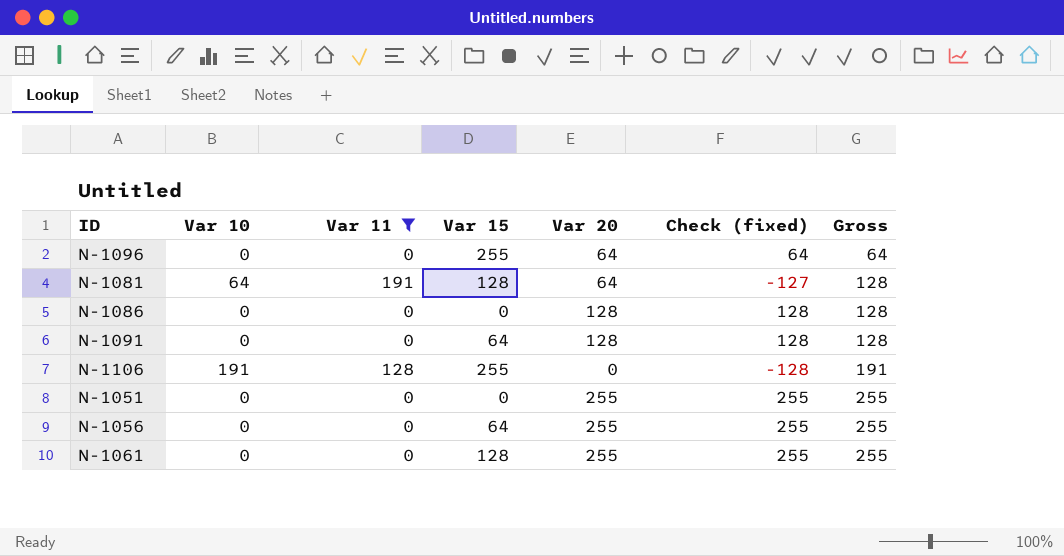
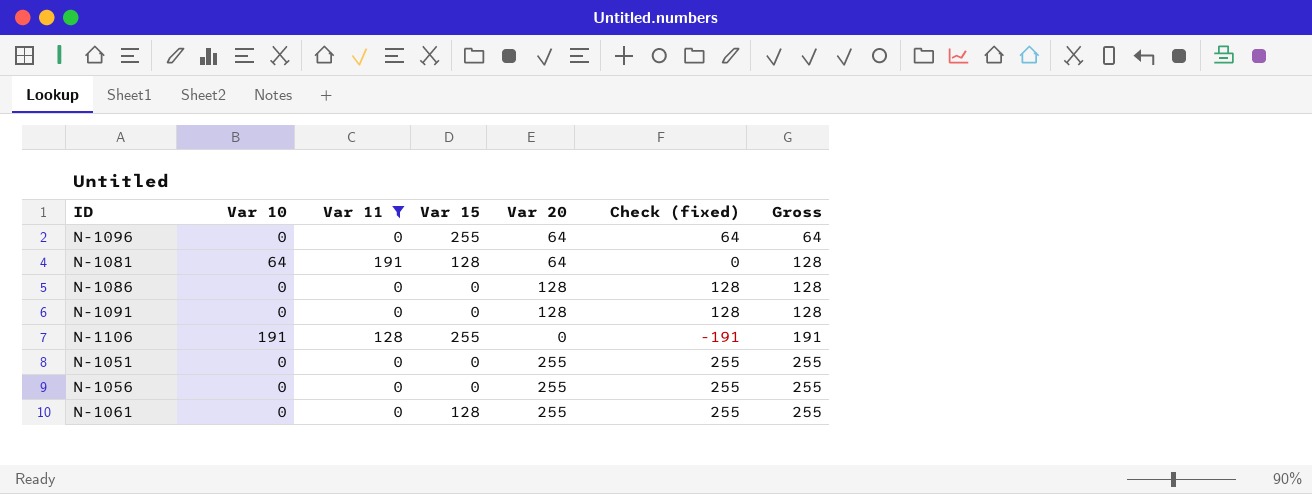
column Check (fixed) | formula: [Var 20] - [Var 11] -> [Var 20] - [Var 10]
N-1091 | Var 15: 64 -> 0
N-1056 | Var 15: 64 -> 0

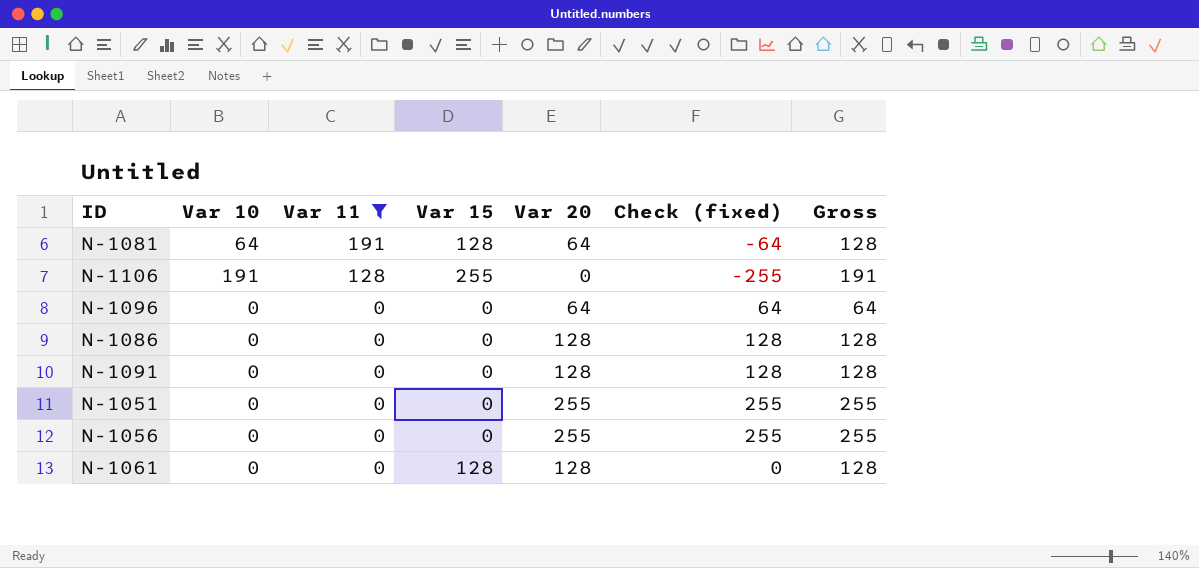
row order: Gross ascending -> Var 11 descending
column Check (fixed) | formula: [Var 20] - [Var 10] -> [Var 20] - [Var 15]
N-1096 | Var 15: 255 -> 0
N-1061 | Var 20: 255 -> 128
N-1061 | Gross: 255 -> 128

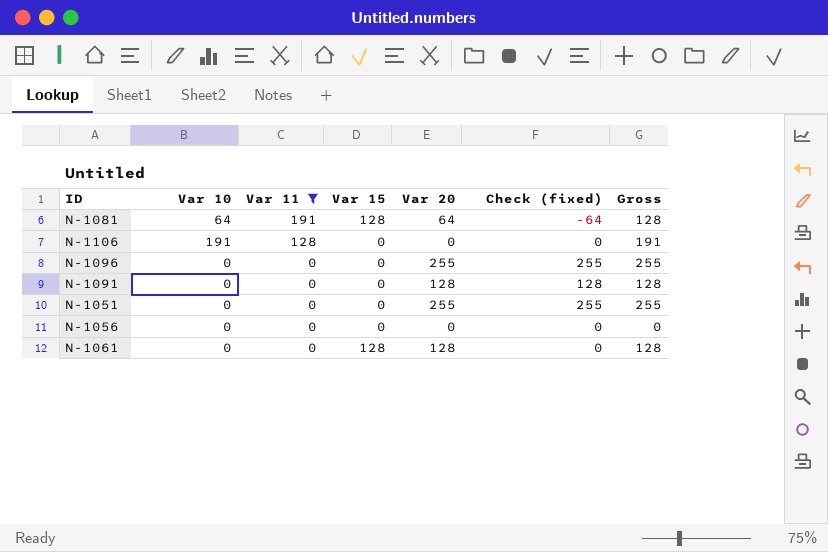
row N-1086: 0 | 0 | 0 | 128 | 128 | 128 -> none
N-1106 | Var 15: 255 -> 0
N-1106 | Check (fixed): -255 -> 0
N-1096 | Var 20: 64 -> 255
N-1096 | Check (fixed): 64 -> 255
N-1096 | Gross: 64 -> 255
N-1056 | Var 20: 255 -> 0
N-1056 | Check (fixed): 255 -> 0
N-1056 | Gross: 255 -> 0

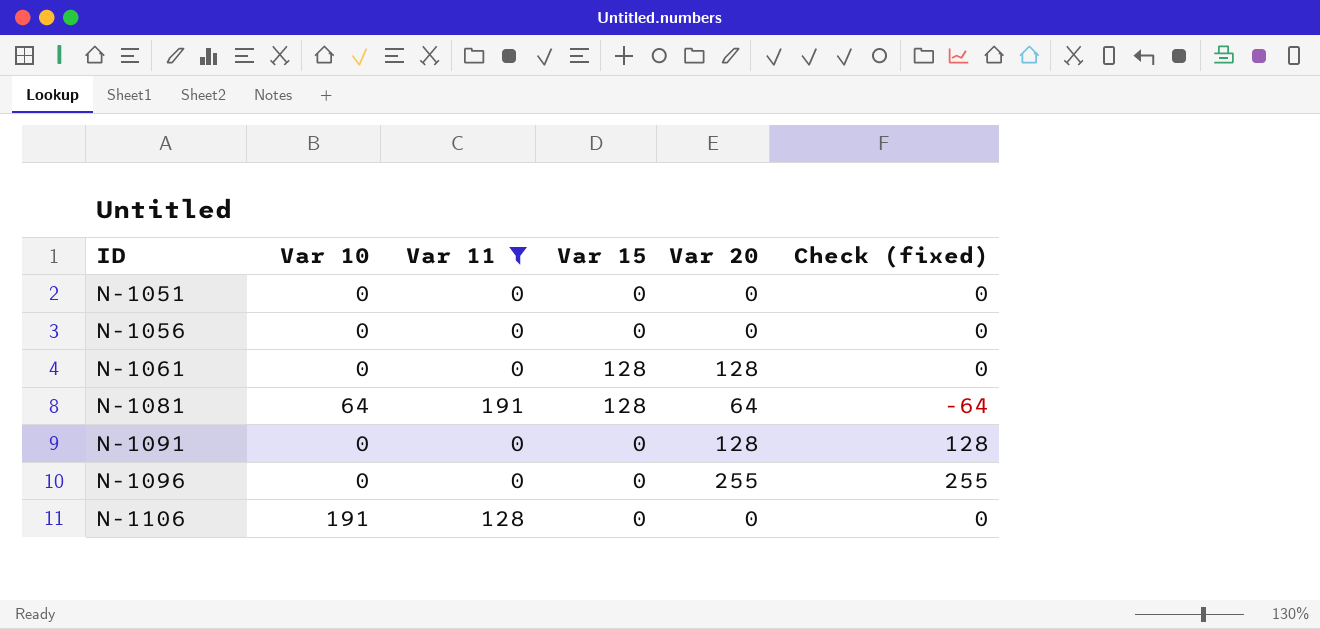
row order: Var 11 descending -> ID ascending
column Gross | formula: [Var 10] + [Var 20] -> none
N-1051 | Var 20: 255 -> 0
N-1051 | Check (fixed): 255 -> 0

